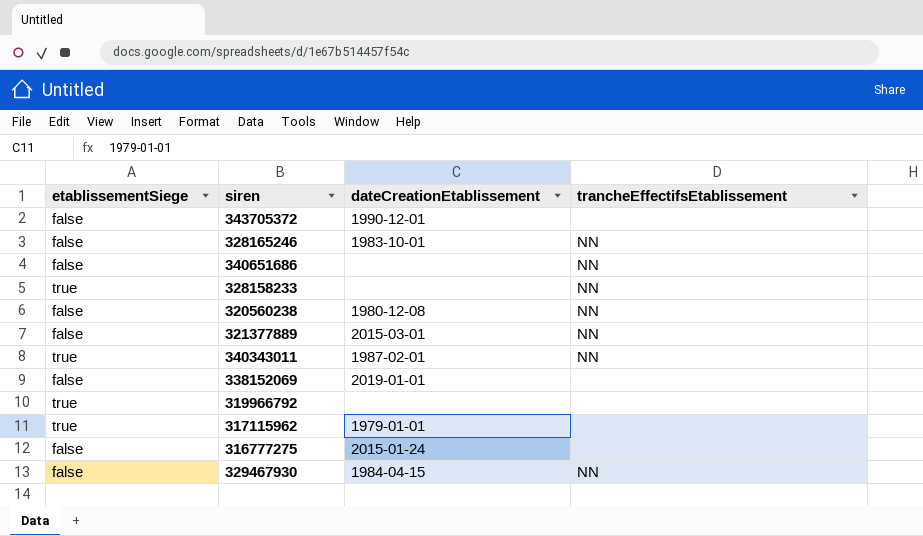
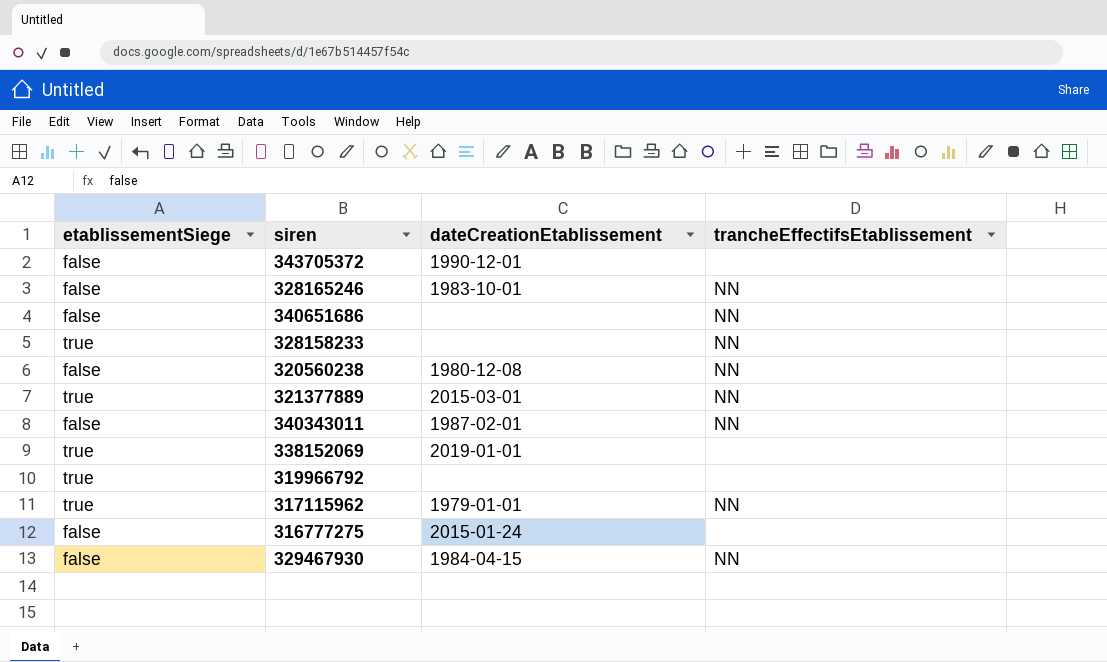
321377889 | etablissementSiege: false -> true
340343011 | etablissementSiege: true -> false
338152069 | etablissementSiege: false -> true
317115962 | trancheEffectifsEtablissement: none -> NN

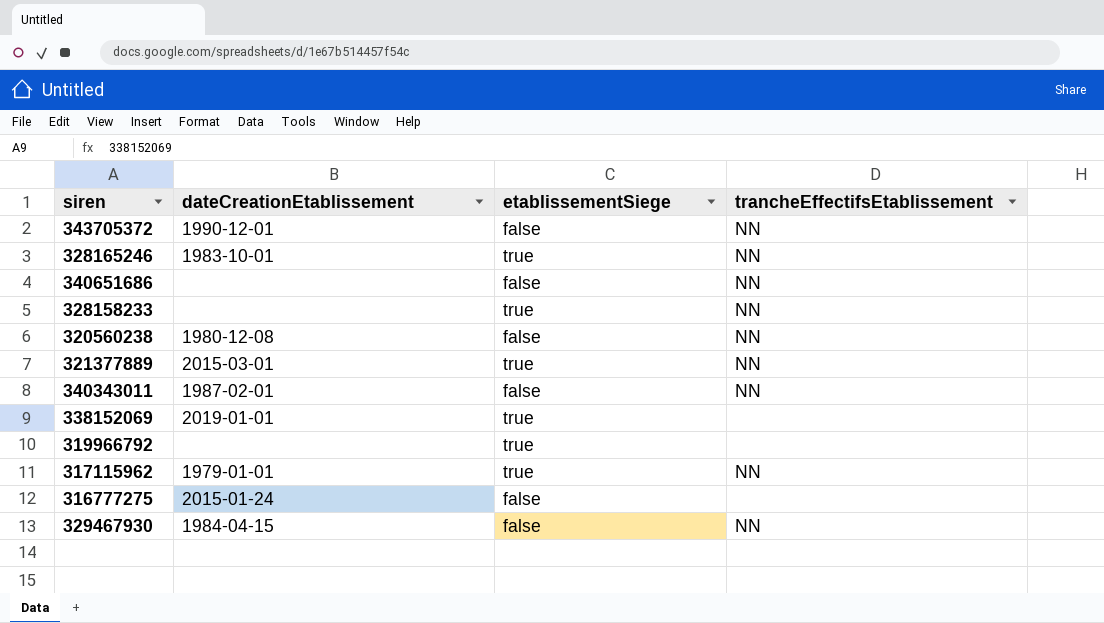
column etablissementSiege | position: 1 -> 3
343705372 | trancheEffectifsEtablissement: none -> NN
328165246 | etablissementSiege: false -> true

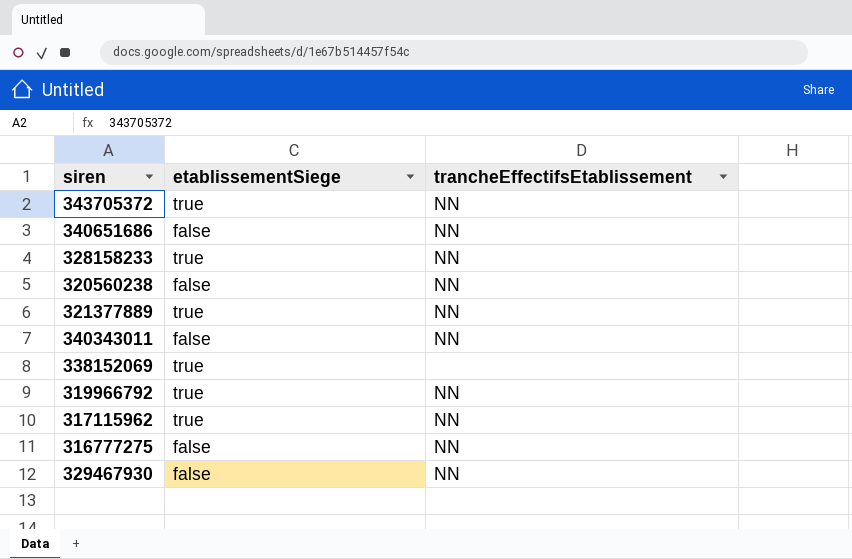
column dateCreationEtablissement | position: 2 -> none
row 328165246: 1983-10-01 | true | NN -> none
343705372 | etablissementSiege: false -> true
319966792 | trancheEffectifsEtablissement: none -> NN
316777275 | trancheEffectifsEtablissement: none -> NN

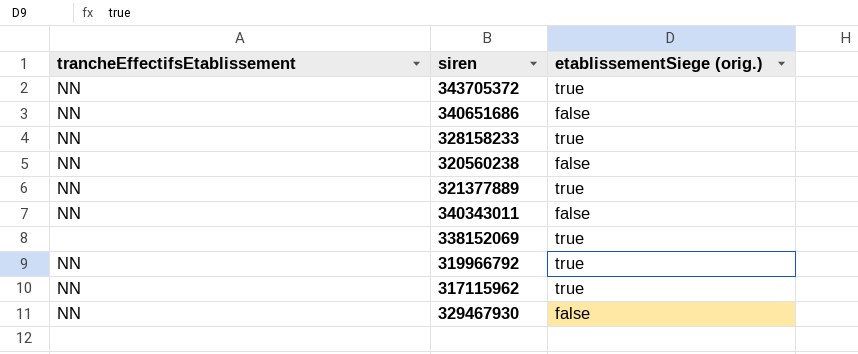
column trancheEffectifsEtablissement | position: 3 -> 1
column name: etablissementSiege -> etablissementSiege (orig.)
row 316777275: false | NN -> none

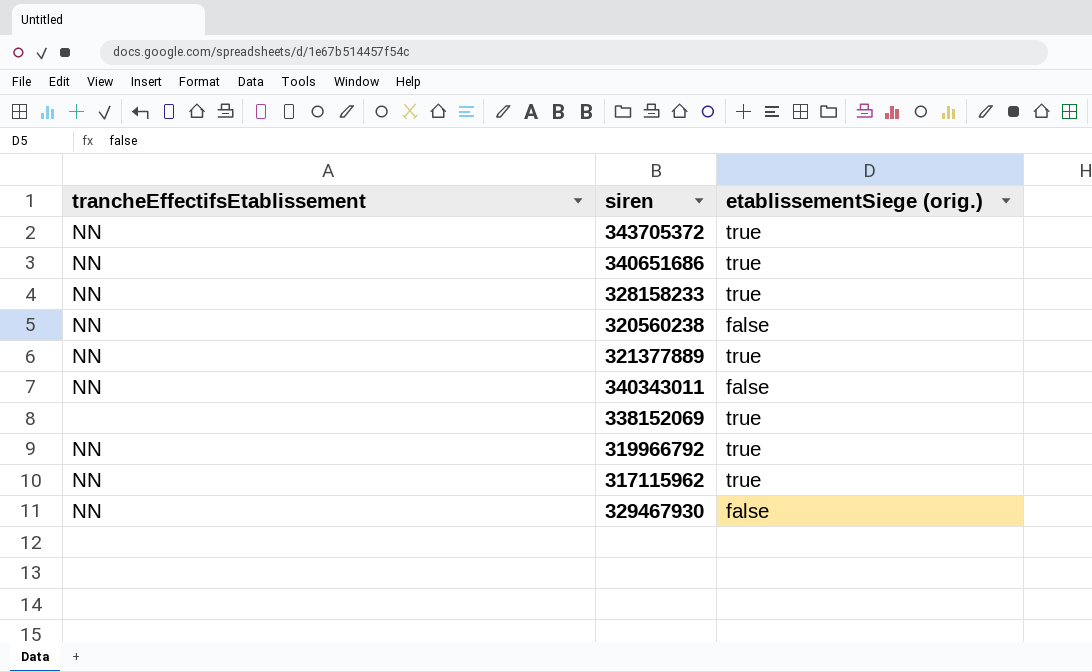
340651686 | etablissementSiege (orig.): false -> true

